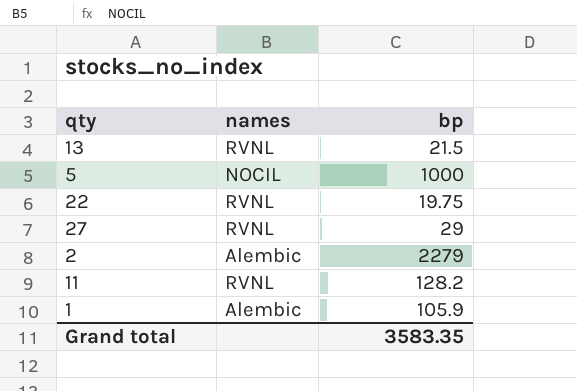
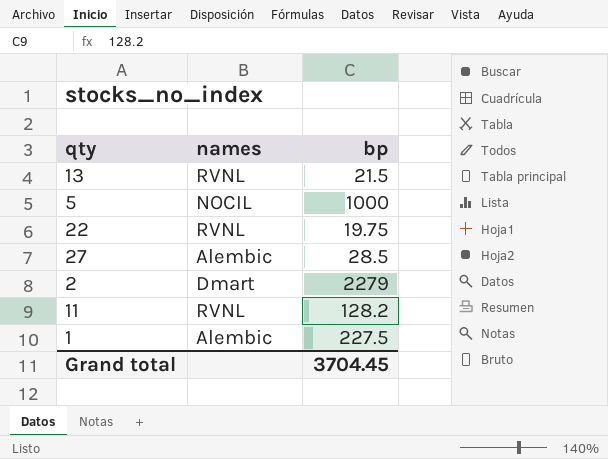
27 | names: RVNL -> Alembic
27 | bp: 29 -> 28.5
2 | names: Alembic -> Dmart
1 | bp: 105.9 -> 227.5
Grand total | bp: 3583.35 -> 3704.45

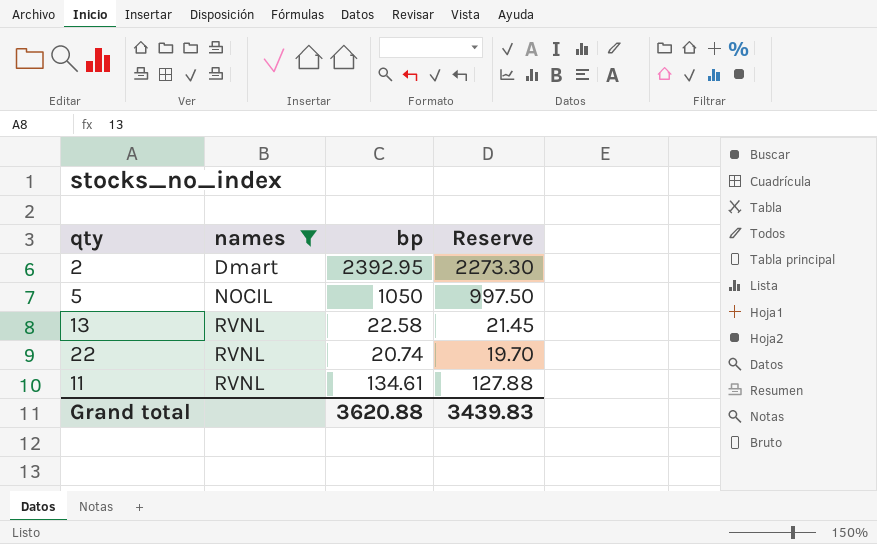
filter: none -> names != Alembic
row order: none -> names ascending
column Reserve | formula: none -> [bp] * 0.95
2 | bp: 2279 -> 2392.95
5 | bp: 1000 -> 1050
13 | bp: 21.5 -> 22.58
22 | bp: 19.75 -> 20.74
11 | bp: 128.2 -> 134.61
Grand total | bp: 3704.45 -> 3620.88

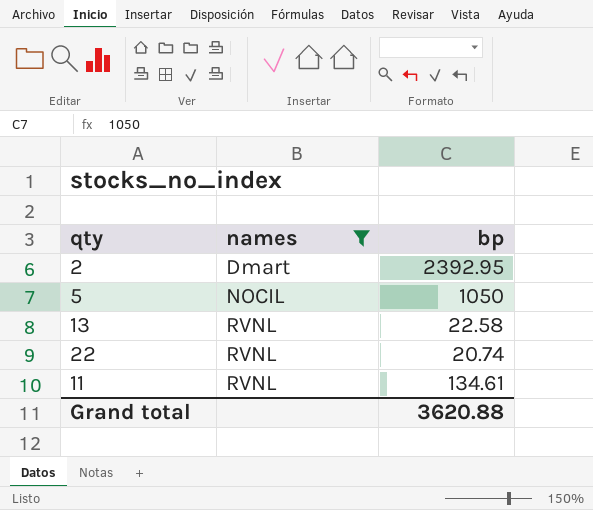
column Reserve | formula: [bp] * 0.95 -> none

